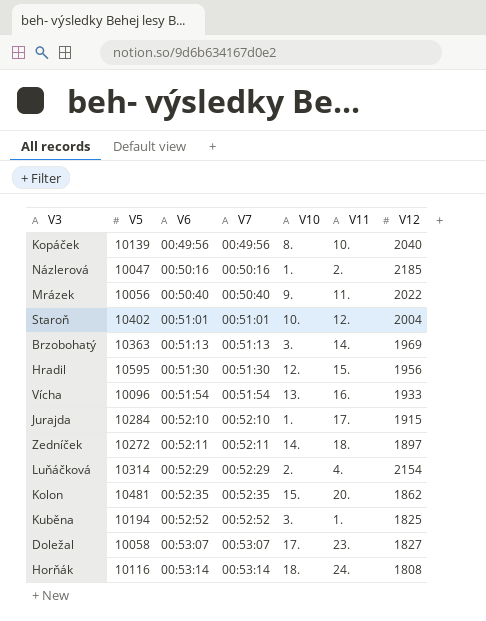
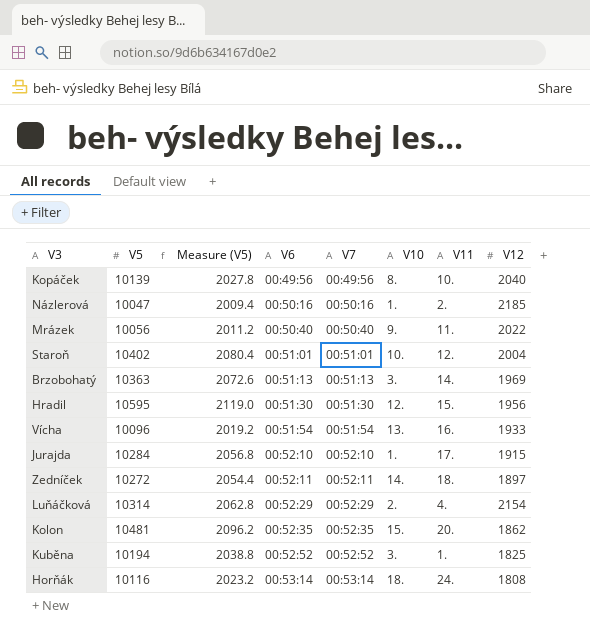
column Measure (V5) | formula: none -> [V5] * 0.2
row Doležal: 10058 | 00:53:07 | 00:53:07 | 17. | 23. | 1827 -> none

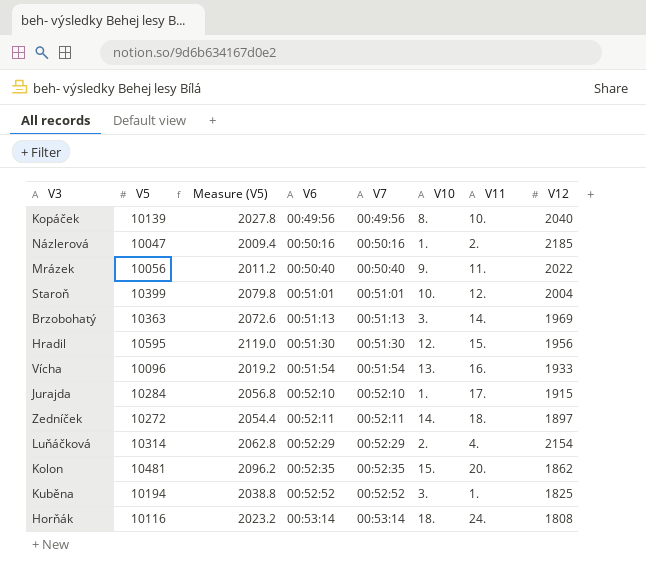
Staroň | V5: 10402 -> 10399
Staroň | Measure (V5): 2080.4 -> 2079.8

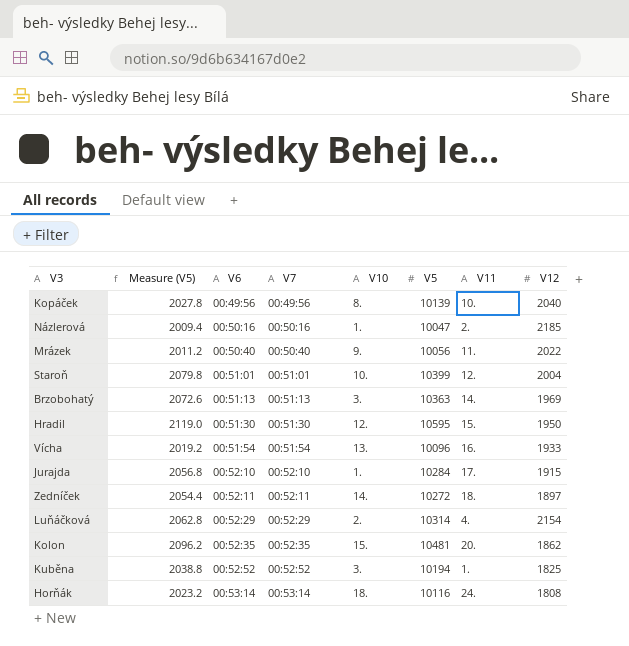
column V5 | position: 2 -> 6
Hradil | V12: 1956 -> 1950

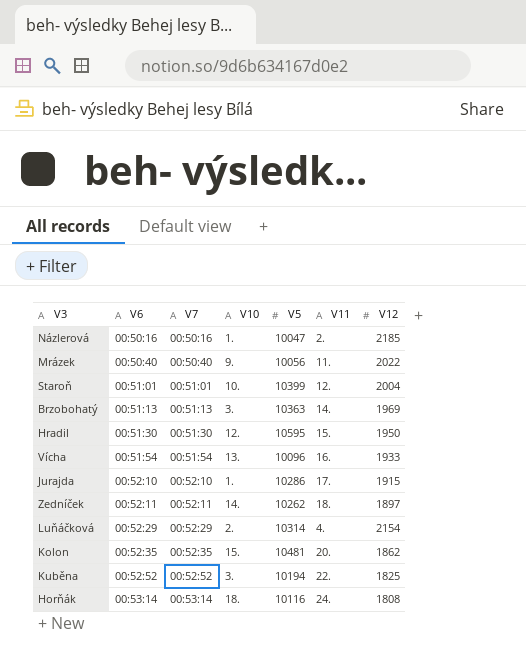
column Measure (V5) | formula: [V5] * 0.2 -> none
row Kopáček: 2027.8 | 00:49:56 | 00:49:56 | 8. | 10139 | 10. | 2040 -> none
Jurajda | V5: 10284 -> 10286
Zedníček | V5: 10272 -> 10262
Kuběna | V11: 1. -> 22.

